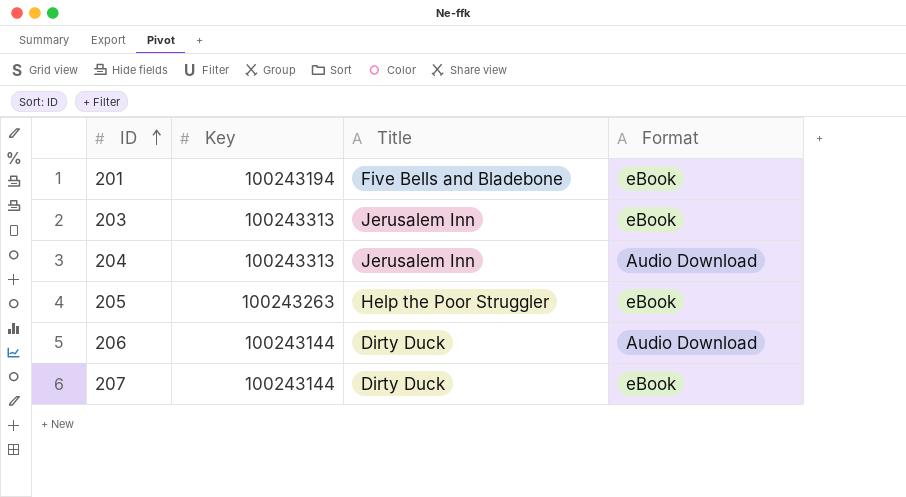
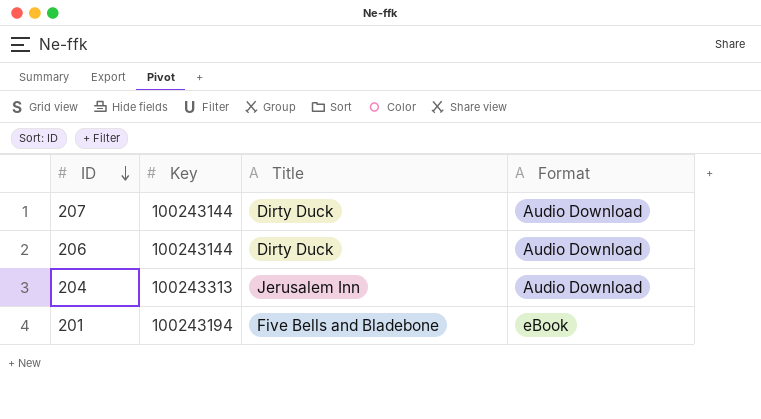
row order: ID ascending -> ID descending
row 203: 100243313 | Jerusalem Inn | eBook -> none
row 205: 100243263 | Help the Poor Struggler | eBook -> none
207 | Format: eBook -> Audio Download

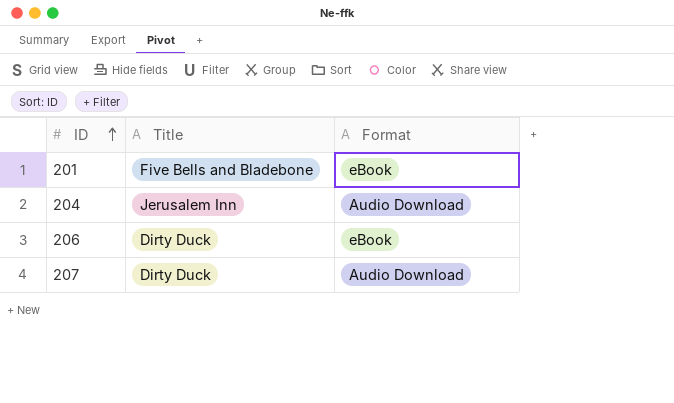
row order: ID descending -> ID ascending
column Key | position: 2 -> none
206 | Format: Audio Download -> eBook

